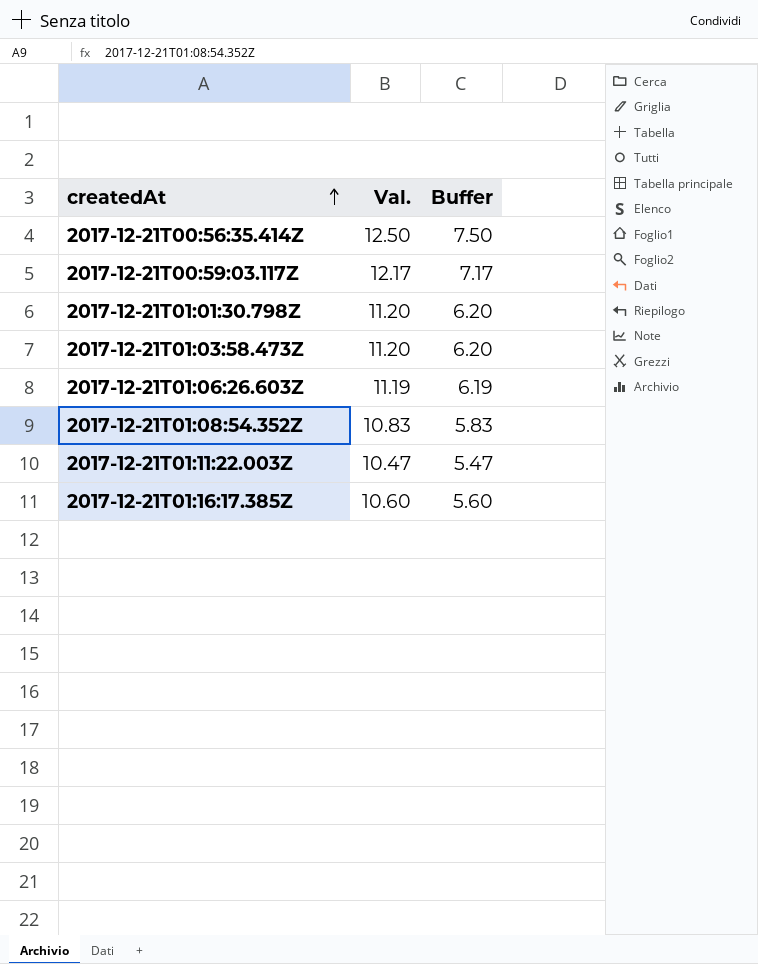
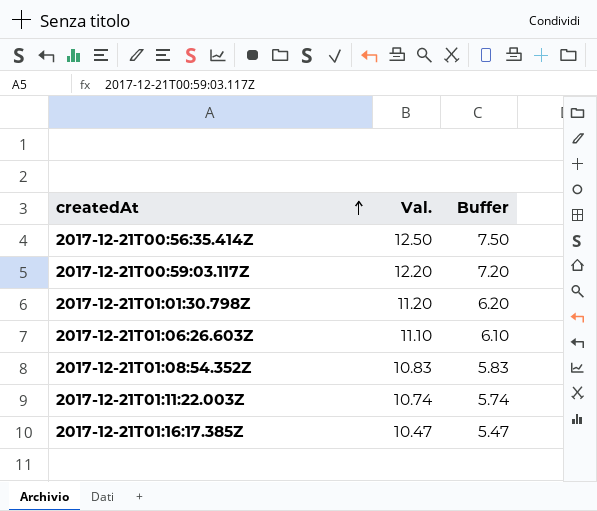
row 2017-12-21T01:03:58.473Z: 11.20 | 6.20 -> none
2017-12-21T00:59:03.117Z | Val.: 12.17 -> 12.20
2017-12-21T00:59:03.117Z | Buffer: 7.17 -> 7.20
2017-12-21T01:06:26.603Z | Val.: 11.19 -> 11.10
2017-12-21T01:06:26.603Z | Buffer: 6.19 -> 6.10
2017-12-21T01:11:22.003Z | Val.: 10.47 -> 10.74
2017-12-21T01:11:22.003Z | Buffer: 5.47 -> 5.74
2017-12-21T01:16:17.385Z | Val.: 10.60 -> 10.47
2017-12-21T01:16:17.385Z | Buffer: 5.60 -> 5.47

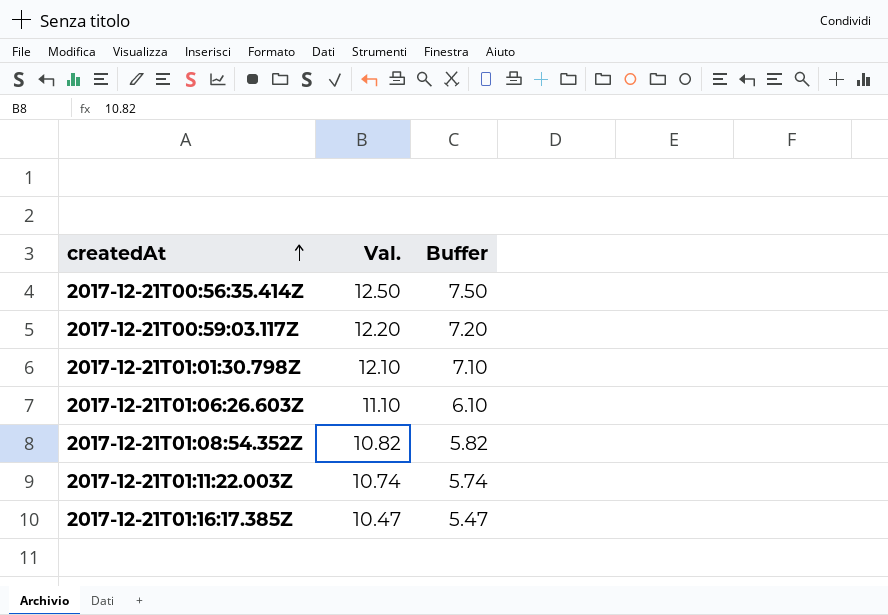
2017-12-21T01:01:30.798Z | Val.: 11.20 -> 12.10
2017-12-21T01:01:30.798Z | Buffer: 6.20 -> 7.10
2017-12-21T01:08:54.352Z | Val.: 10.83 -> 10.82
2017-12-21T01:08:54.352Z | Buffer: 5.83 -> 5.82

